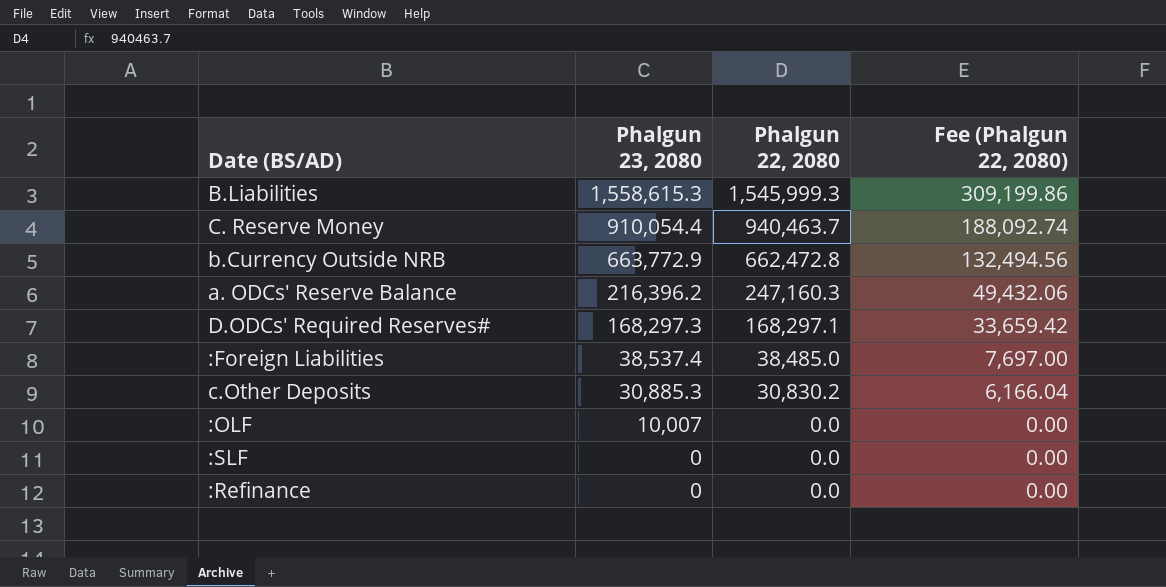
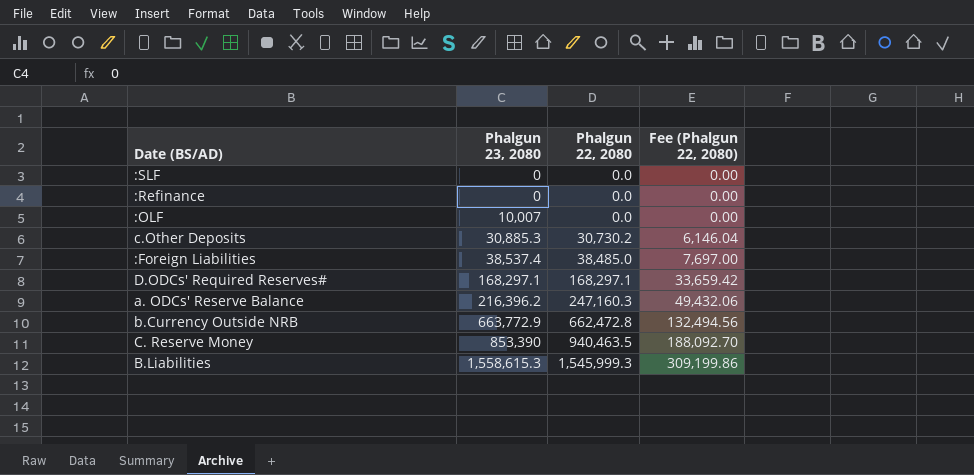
row order: Phalgun 23, 2080 descending -> Phalgun 23, 2080 ascending
c.Other Deposits | Phalgun 22, 2080: 30,830.2 -> 30,730.2
c.Other Deposits | Fee (Phalgun 22, 2080): 6,166.04 -> 6,146.04
D.ODCs' Required Reserves# | Phalgun 23, 2080: 168,297.3 -> 168,297.1
C. Reserve Money | Phalgun 23, 2080: 910,054.4 -> 853,390
C. Reserve Money | Phalgun 22, 2080: 940,463.7 -> 940,463.5
C. Reserve Money | Fee (Phalgun 22, 2080): 188,092.74 -> 188,092.70

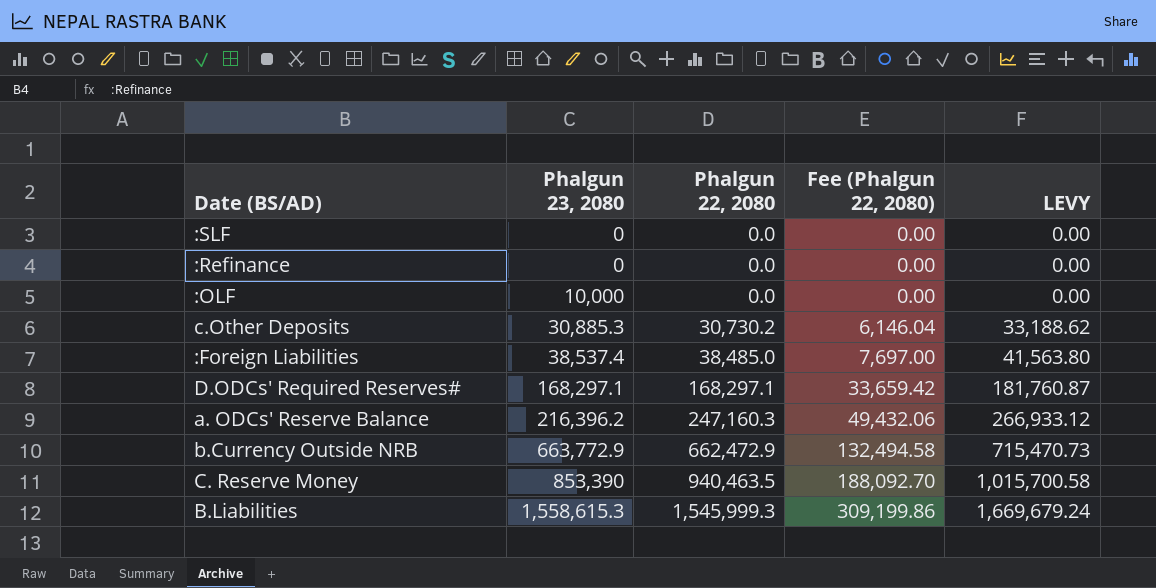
column LEVY | formula: none -> [Phalgun 22, 2080] * 1.08
:OLF | Phalgun 23, 2080: 10,007 -> 10,000
b.Currency Outside NRB | Phalgun 22, 2080: 662,472.8 -> 662,472.9
b.Currency Outside NRB | Fee (Phalgun 22, 2080): 132,494.56 -> 132,494.58

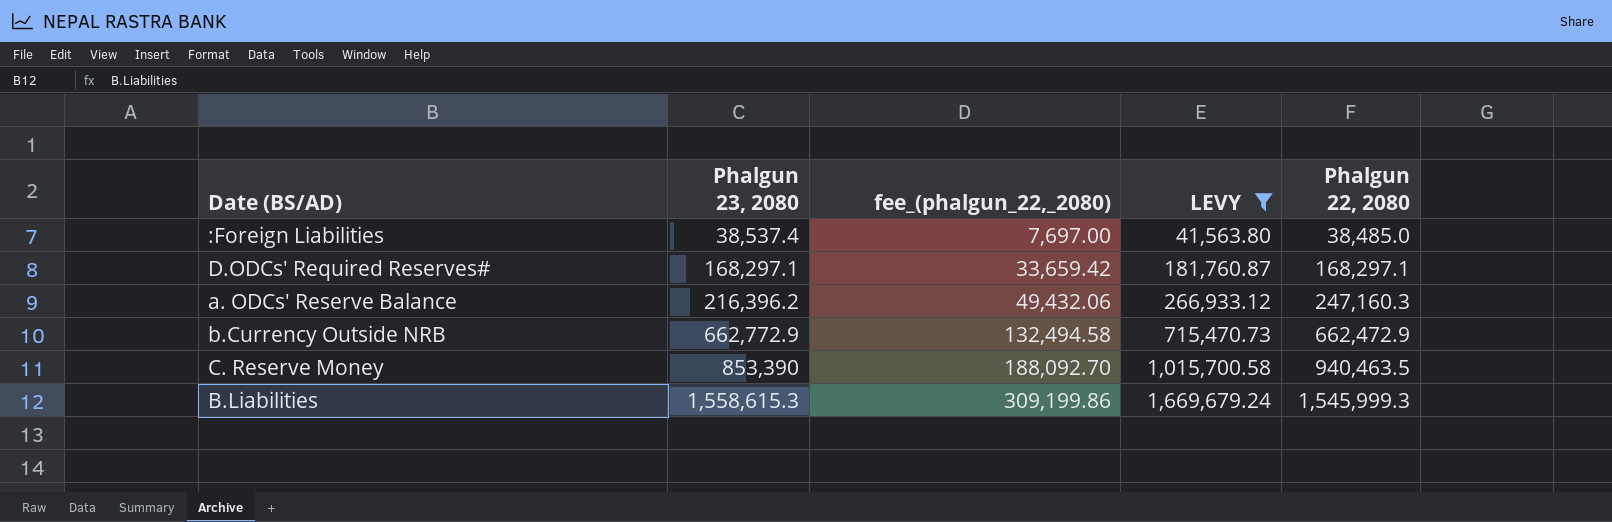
filter: none -> LEVY >= 41,563.80
column name: Fee (Phalgun 22, 2080) -> fee_(phalgun_22,_2080)
column Phalgun 22, 2080 | position: 3 -> 5
b.Currency Outside NRB | Phalgun 23, 2080: 663,772.9 -> 662,772.9

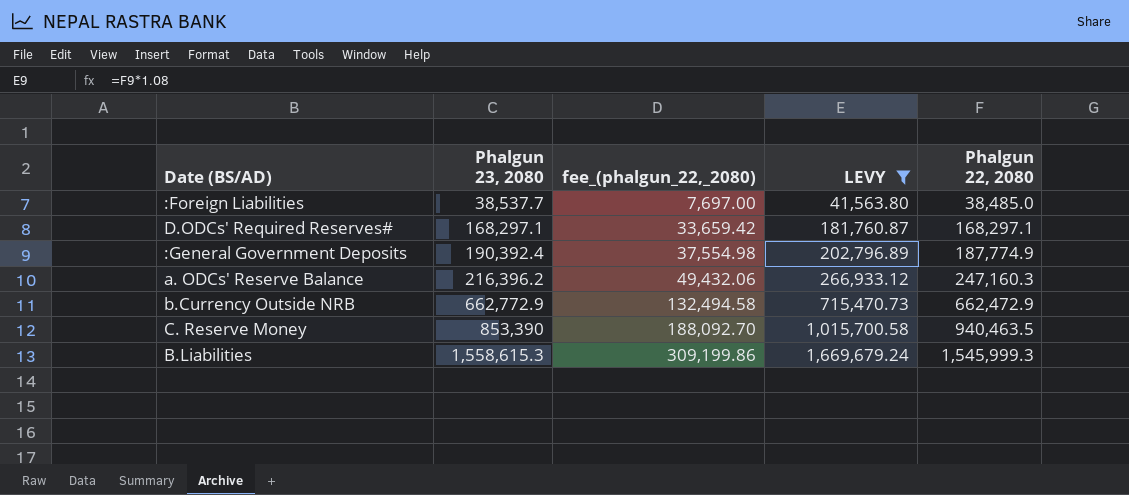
:Foreign Liabilities | Phalgun 23, 2080: 38,537.4 -> 38,537.7
row :General Government Deposits: none -> 190,392.4 | 37,554.98 | 202,796.89 | 187,774.9

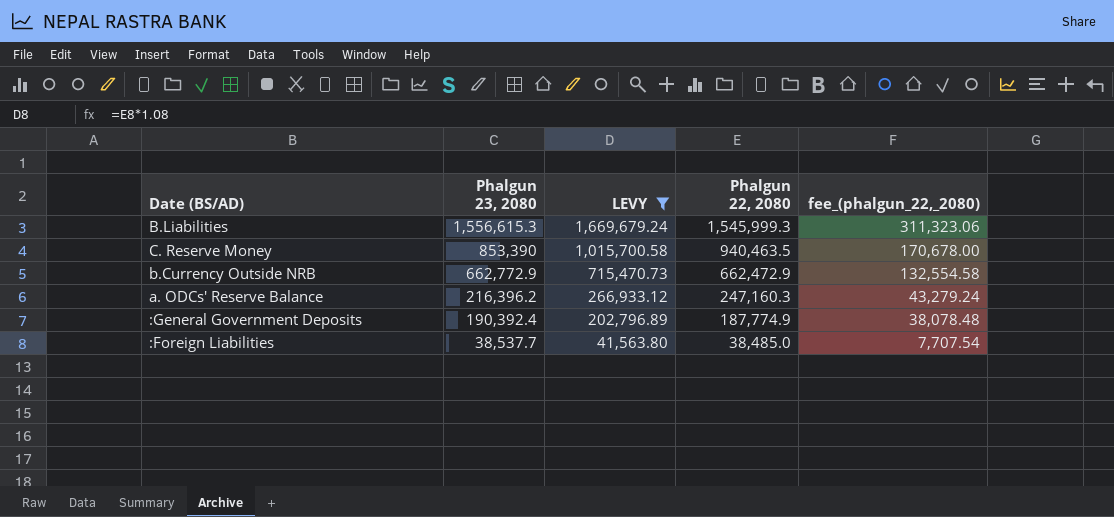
row order: Phalgun 23, 2080 ascending -> Phalgun 23, 2080 descending
column fee_(phalgun_22,_2080) | formula: [Phalgun 22, 2080] * 0.2 -> [Phalgun 23, 2080] * 0.2
column fee_(phalgun_22,_2080) | position: 3 -> 5
row D.ODCs' Required Reserves#: 168,297.1 | 33,659.42 | 181,760.87 | 168,297.1 -> none
B.Liabilities | Phalgun 23, 2080: 1,558,615.3 -> 1,556,615.3

